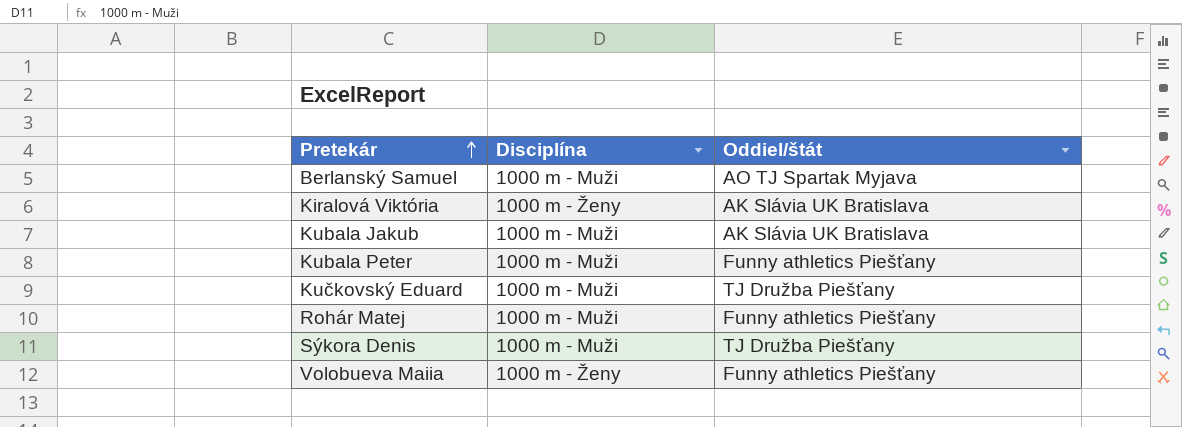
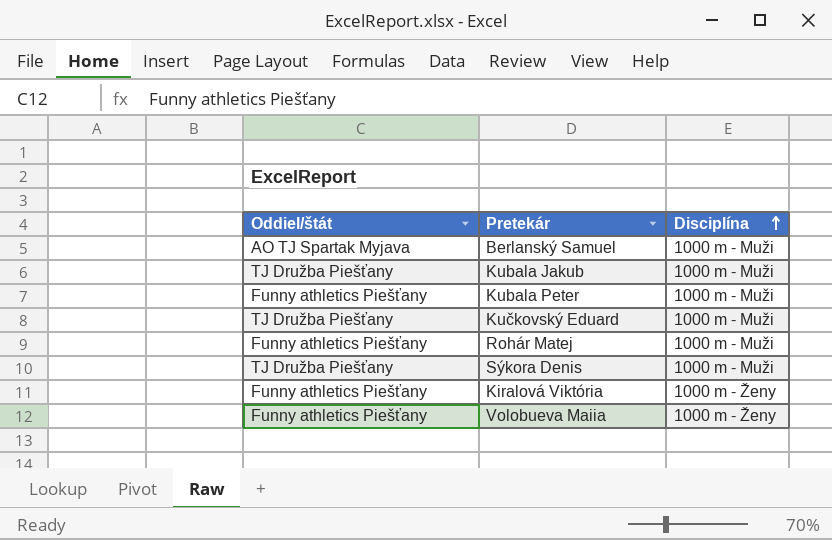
row order: Pretekár ascending -> Disciplína ascending
column Oddiel/štát | position: 3 -> 1
Kubala Jakub | Oddiel/štát: AK Slávia UK Bratislava -> TJ Družba Piešťany
Kiralová Viktória | Oddiel/štát: AK Slávia UK Bratislava -> Funny athletics Piešťany

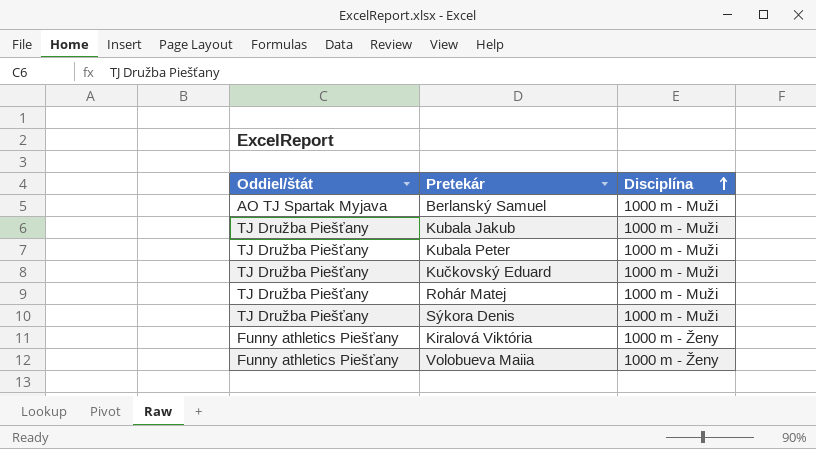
Kubala Peter | Oddiel/štát: Funny athletics Piešťany -> TJ Družba Piešťany
Rohár Matej | Oddiel/štát: Funny athletics Piešťany -> TJ Družba Piešťany

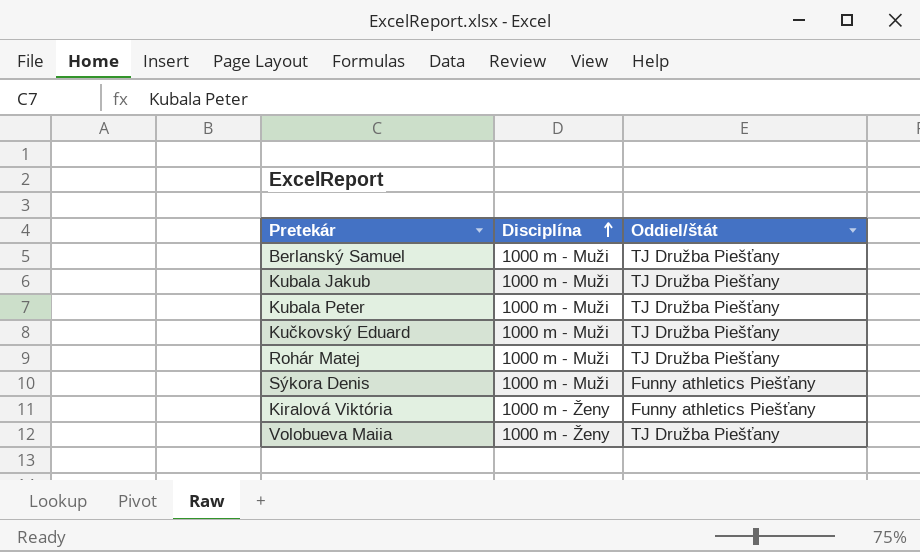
column Oddiel/štát | position: 1 -> 3
Berlanský Samuel | Oddiel/štát: AO TJ Spartak Myjava -> TJ Družba Piešťany
Sýkora Denis | Oddiel/štát: TJ Družba Piešťany -> Funny athletics Piešťany
Volobueva Maiia | Oddiel/štát: Funny athletics Piešťany -> TJ Družba Piešťany

